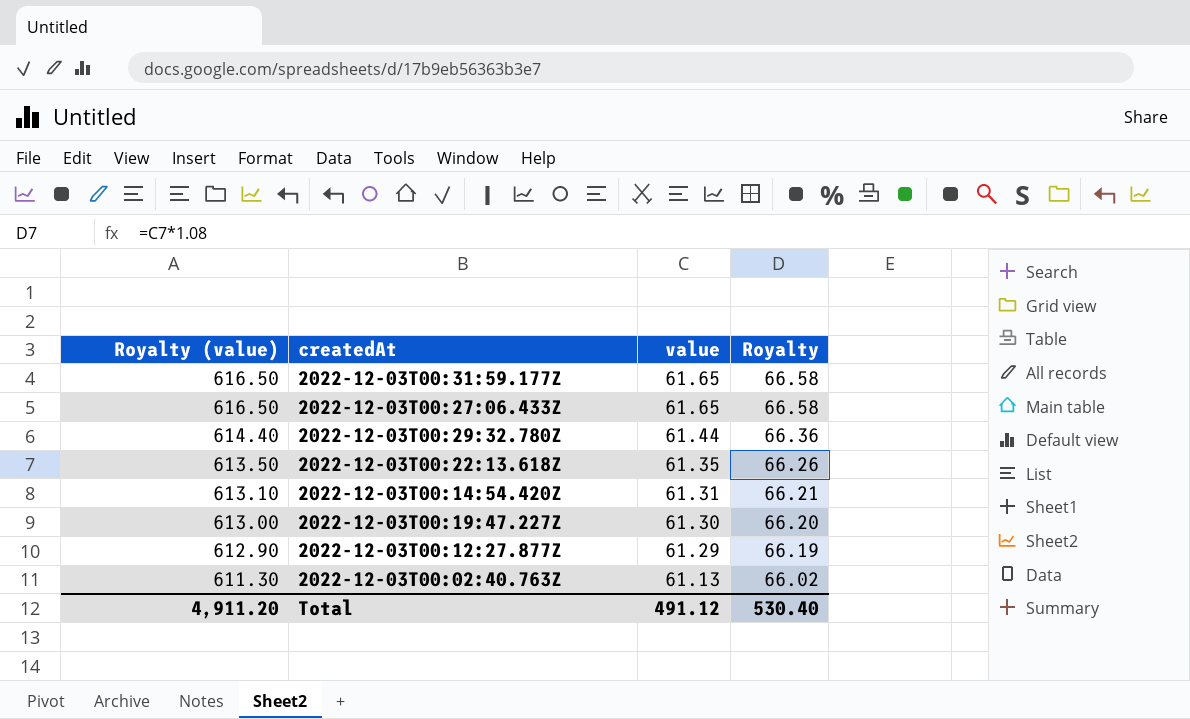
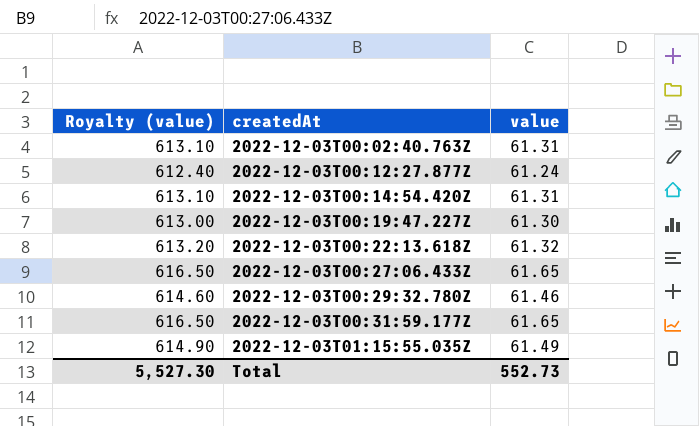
row order: Royalty (value) descending -> createdAt ascending
column Royalty | formula: [value] * 1.08 -> none
2022-12-03T00:02:40.763Z | Royalty (value): 611.30 -> 613.10
2022-12-03T00:02:40.763Z | value: 61.13 -> 61.31
2022-12-03T00:12:27.877Z | Royalty (value): 612.90 -> 612.40
2022-12-03T00:12:27.877Z | value: 61.29 -> 61.24
2022-12-03T00:22:13.618Z | Royalty (value): 613.50 -> 613.20
2022-12-03T00:22:13.618Z | value: 61.35 -> 61.32
2022-12-03T00:29:32.780Z | Royalty (value): 614.40 -> 614.60
2022-12-03T00:29:32.780Z | value: 61.44 -> 61.46
row 2022-12-03T01:15:55.035Z: none -> 614.90 | 61.49
Total | Royalty (value): 4,911.20 -> 5,527.30
Total | value: 491.12 -> 552.73

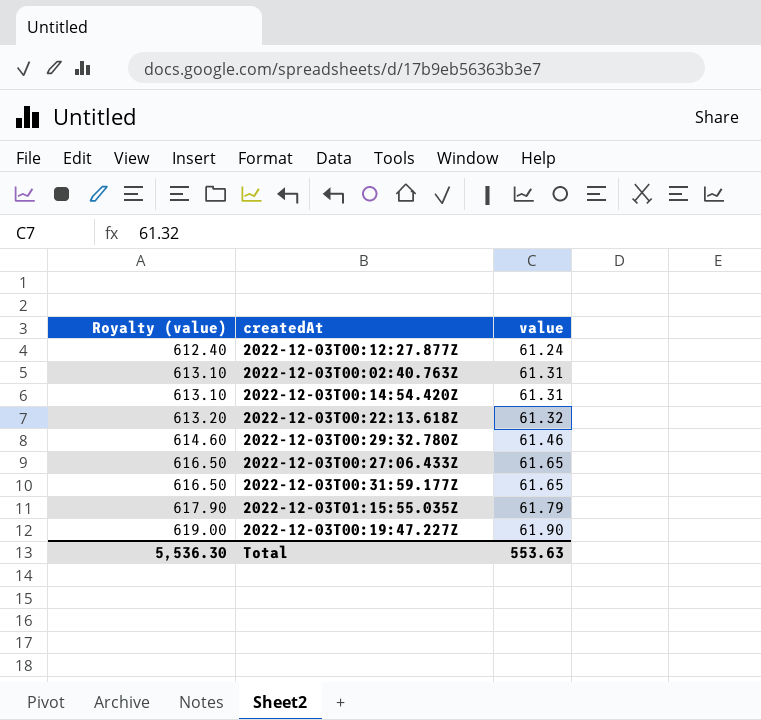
row order: createdAt ascending -> Royalty (value) ascending
2022-12-03T01:15:55.035Z | Royalty (value): 614.90 -> 617.90
2022-12-03T01:15:55.035Z | value: 61.49 -> 61.79
2022-12-03T00:19:47.227Z | Royalty (value): 613.00 -> 619.00
2022-12-03T00:19:47.227Z | value: 61.30 -> 61.90
Total | Royalty (value): 5,527.30 -> 5,536.30
Total | value: 552.73 -> 553.63

